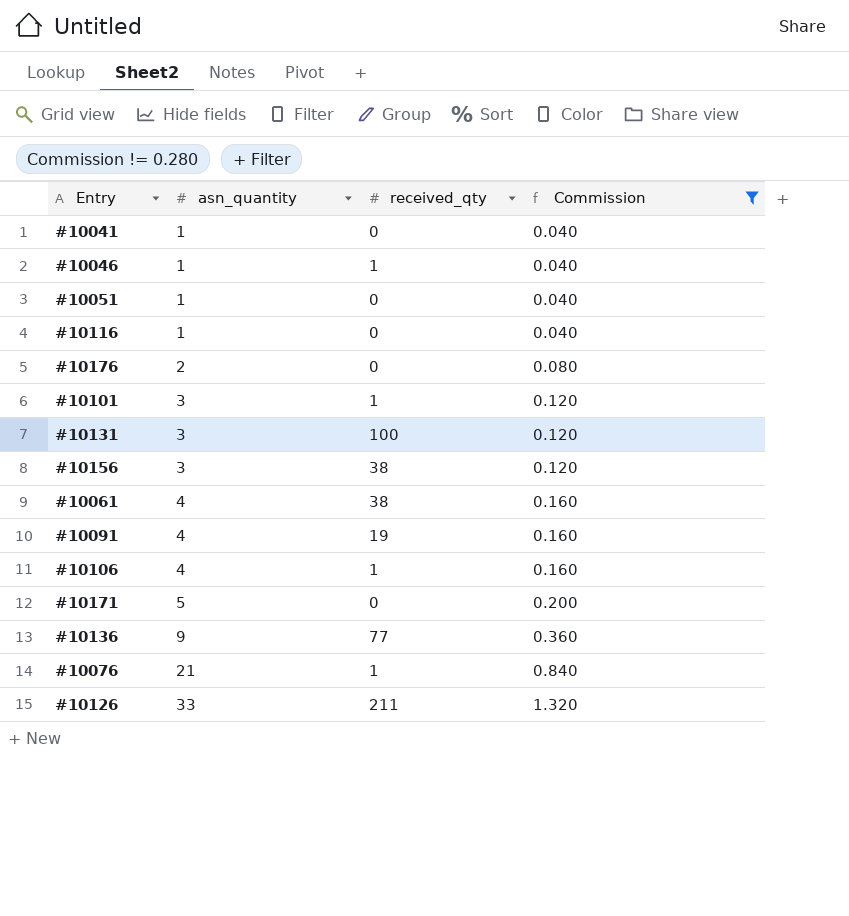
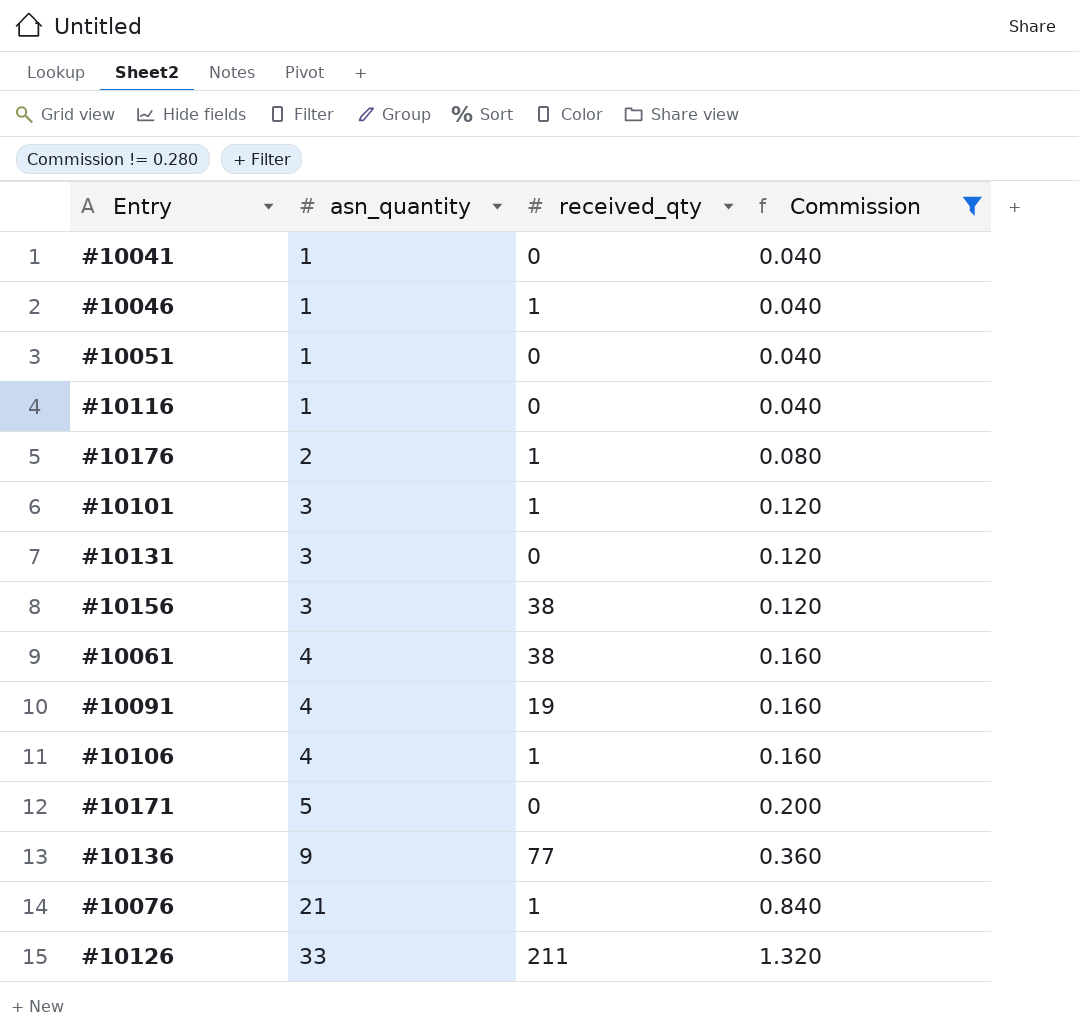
#10176 | received_qty: 0 -> 1
#10131 | received_qty: 100 -> 0

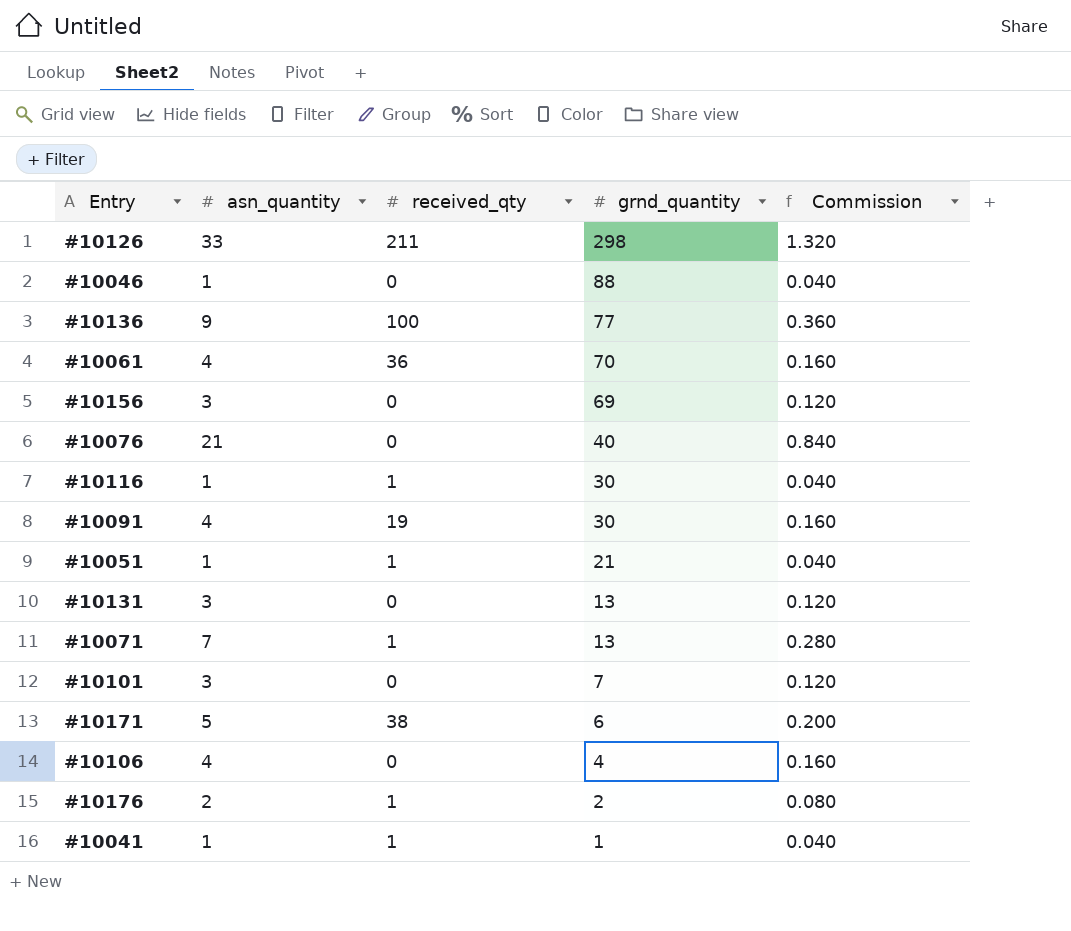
filter: Commission != 0.280 -> none
row order: asn_quantity ascending -> grnd_quantity descending
column grnd_quantity | position: none -> 4
#10046 | received_qty: 1 -> 0
#10136 | received_qty: 77 -> 100
#10061 | received_qty: 38 -> 36
#10156 | received_qty: 38 -> 0
#10076 | received_qty: 1 -> 0
#10116 | received_qty: 0 -> 1
#10051 | received_qty: 0 -> 1
#10101 | received_qty: 1 -> 0
#10171 | received_qty: 0 -> 38
#10106 | received_qty: 1 -> 0
#10041 | received_qty: 0 -> 1

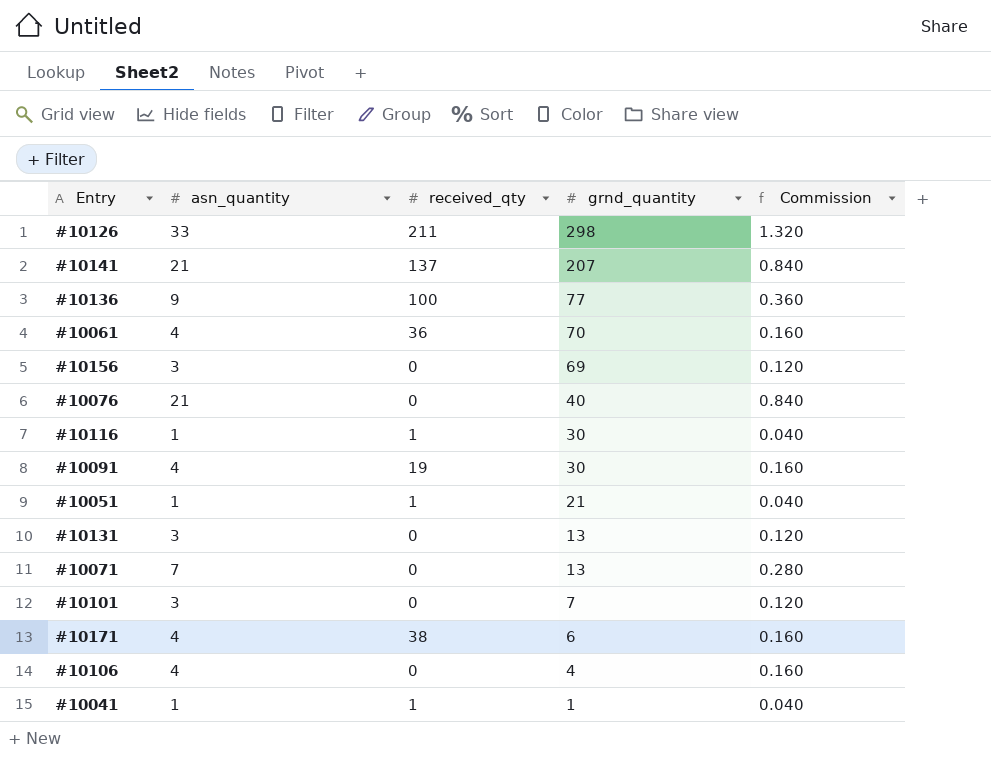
row #10046: 1 | 0 | 88 | 0.040 -> none
row #10176: 2 | 1 | 2 | 0.080 -> none
row #10141: none -> 21 | 137 | 207 | 0.840
#10071 | received_qty: 1 -> 0
#10171 | asn_quantity: 5 -> 4
#10171 | Commission: 0.200 -> 0.160

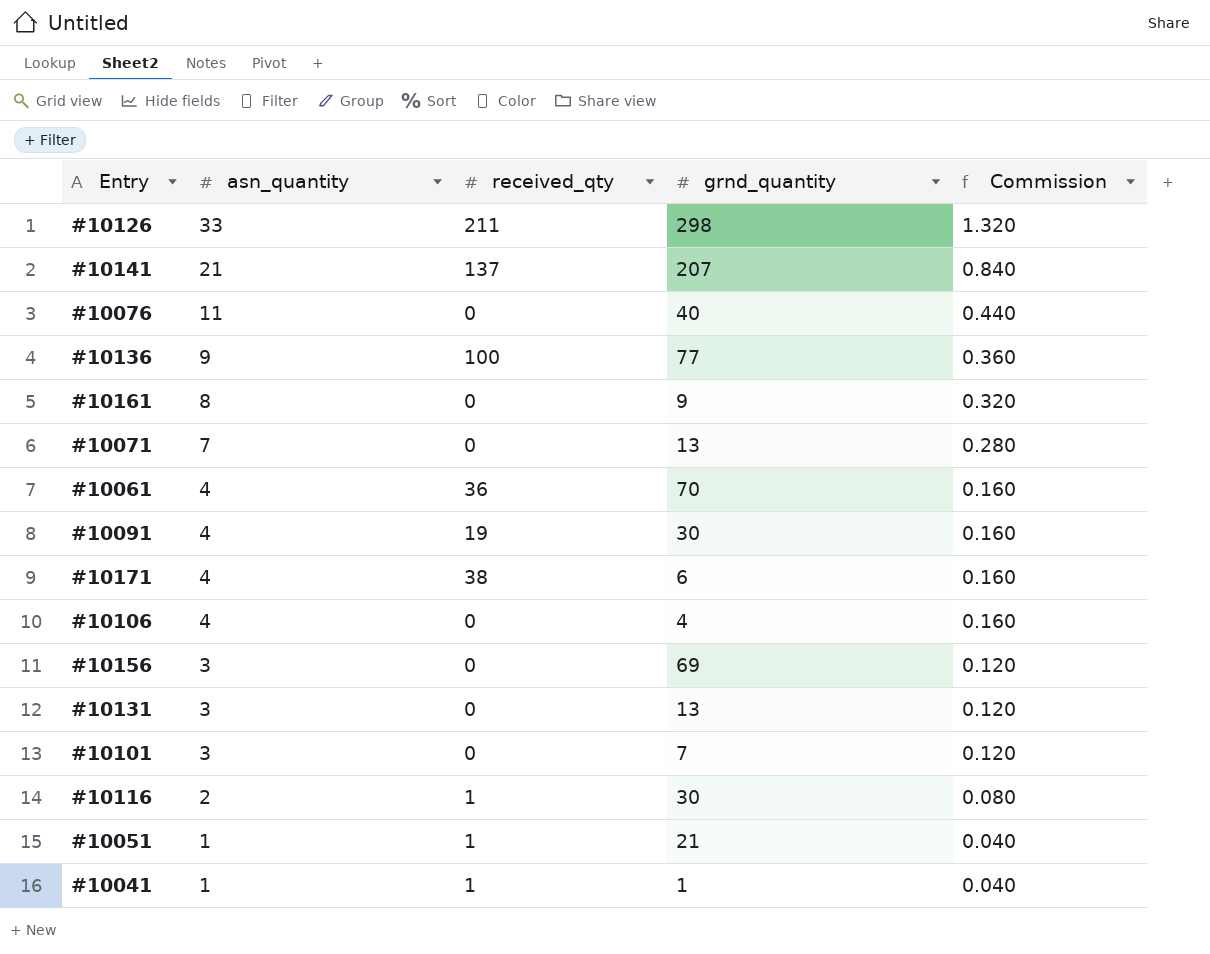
row order: grnd_quantity descending -> asn_quantity descending
#10076 | asn_quantity: 21 -> 11
#10076 | Commission: 0.840 -> 0.440
row #10161: none -> 8 | 0 | 9 | 0.320
#10116 | asn_quantity: 1 -> 2
#10116 | Commission: 0.040 -> 0.080

